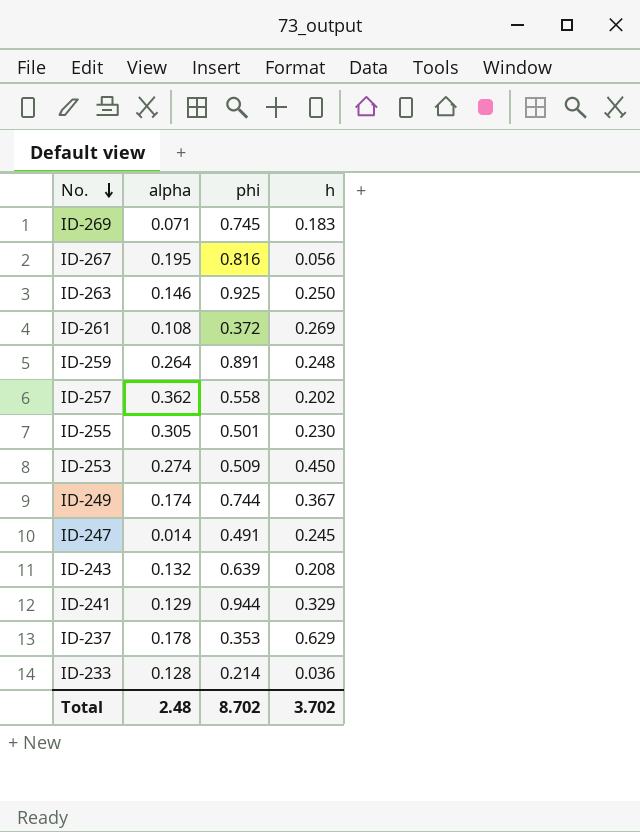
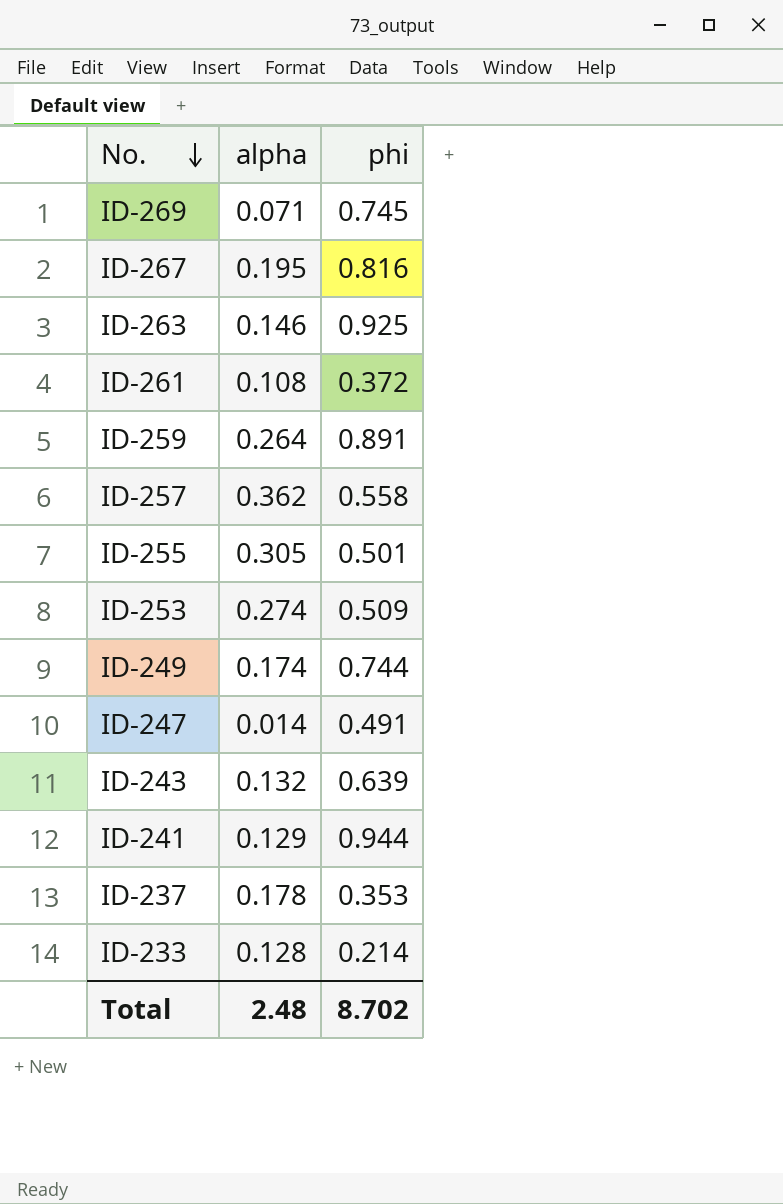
column h | position: 4 -> none

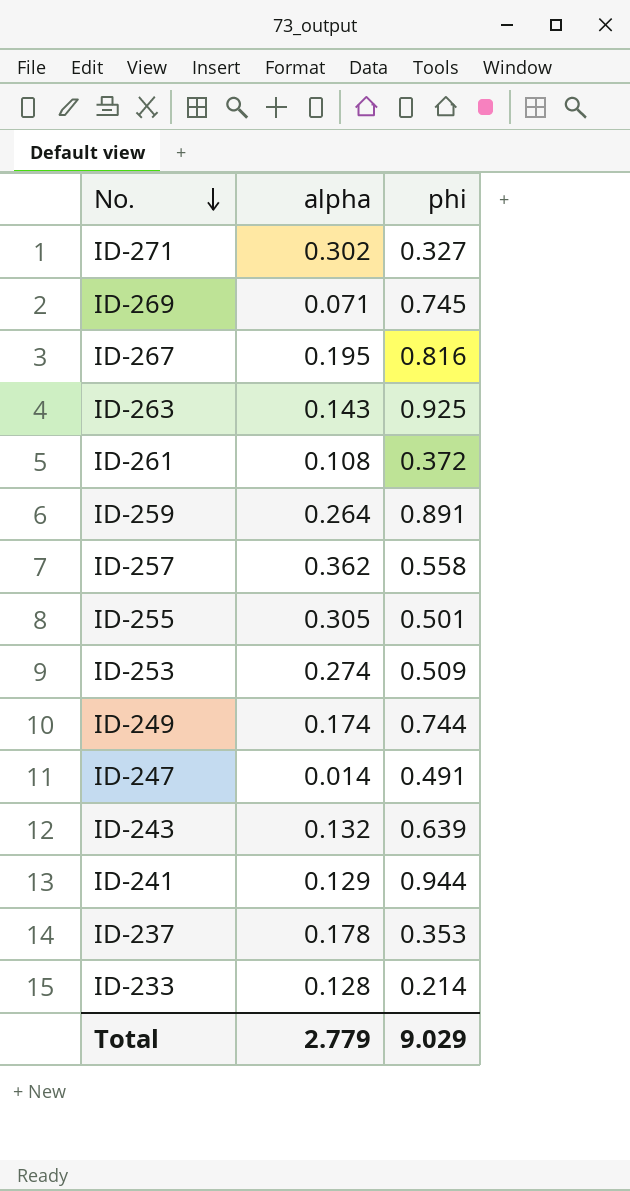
row ID-271: none -> 0.302 | 0.327
ID-263 | alpha: 0.146 -> 0.143
Total | alpha: 2.48 -> 2.779
Total | phi: 8.702 -> 9.029

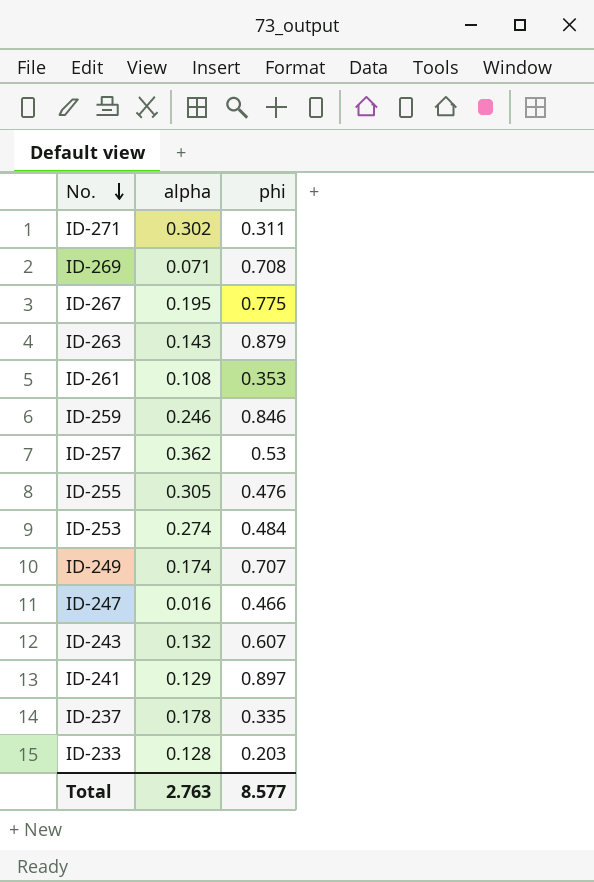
ID-271 | phi: 0.327 -> 0.311
ID-269 | phi: 0.745 -> 0.708
ID-267 | phi: 0.816 -> 0.775
ID-263 | phi: 0.925 -> 0.879
ID-261 | phi: 0.372 -> 0.353
ID-259 | alpha: 0.264 -> 0.246
ID-259 | phi: 0.891 -> 0.846
ID-257 | phi: 0.558 -> 0.53
ID-255 | phi: 0.501 -> 0.476
ID-253 | phi: 0.509 -> 0.484
ID-249 | phi: 0.744 -> 0.707
ID-247 | alpha: 0.014 -> 0.016
ID-247 | phi: 0.491 -> 0.466
ID-243 | phi: 0.639 -> 0.607
ID-241 | phi: 0.944 -> 0.897
ID-237 | phi: 0.353 -> 0.335
ID-233 | phi: 0.214 -> 0.203
Total | alpha: 2.779 -> 2.763
Total | phi: 9.029 -> 8.577

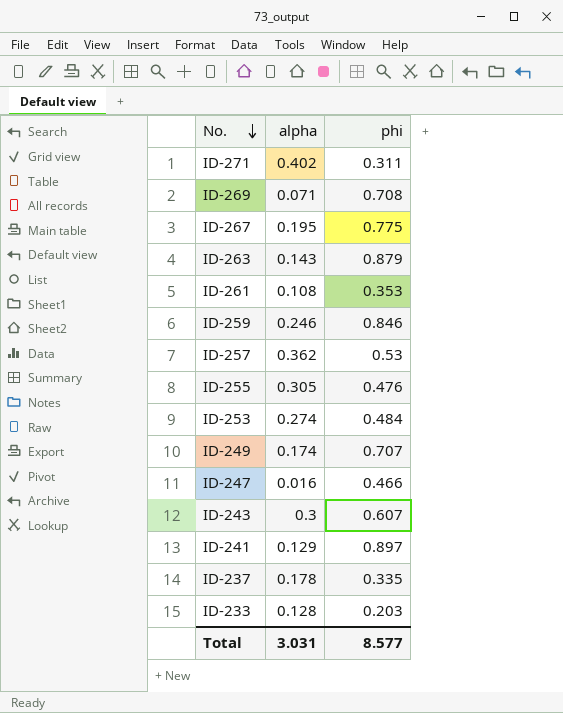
ID-271 | alpha: 0.302 -> 0.402
ID-243 | alpha: 0.132 -> 0.3
Total | alpha: 2.763 -> 3.031

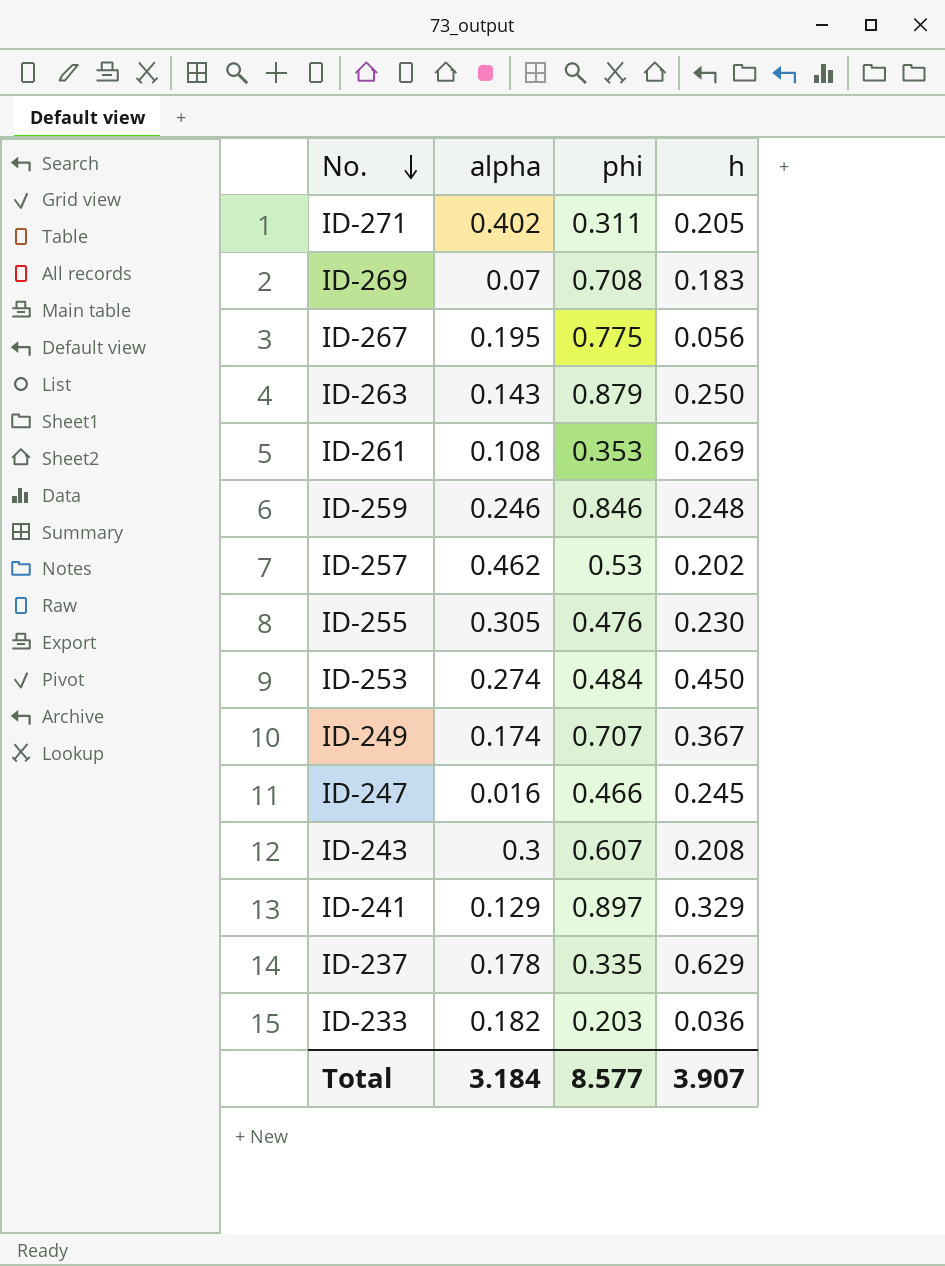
column h | position: none -> 4
ID-269 | alpha: 0.071 -> 0.07
ID-257 | alpha: 0.362 -> 0.462
ID-233 | alpha: 0.128 -> 0.182
Total | alpha: 3.031 -> 3.184

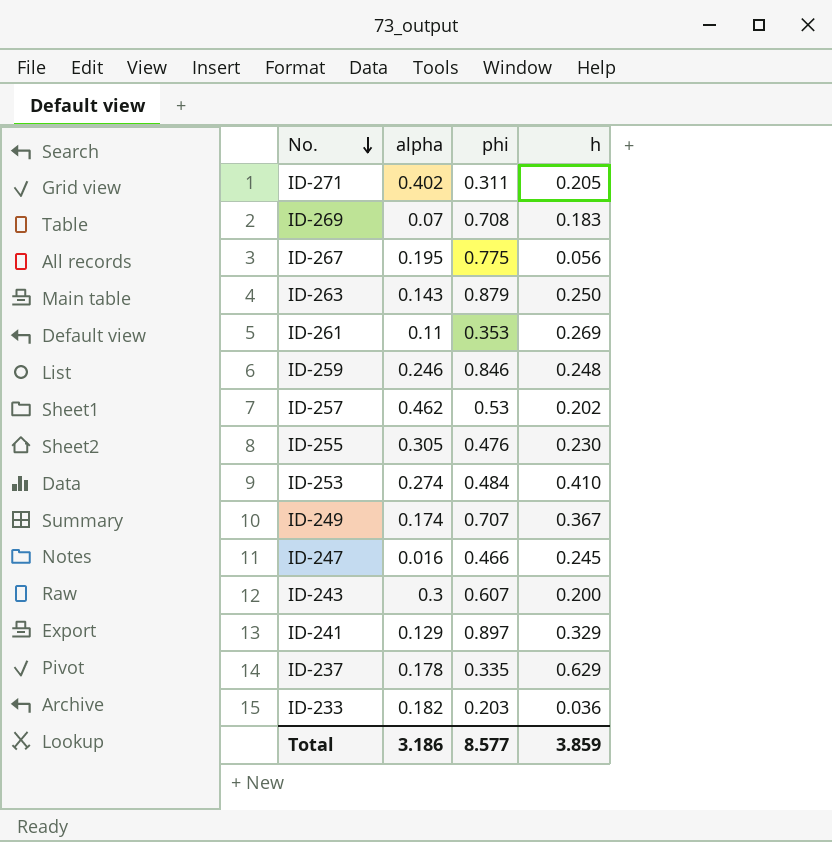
ID-261 | alpha: 0.108 -> 0.11
ID-253 | h: 0.450 -> 0.410
ID-243 | h: 0.208 -> 0.200
Total | alpha: 3.184 -> 3.186
Total | h: 3.907 -> 3.859

